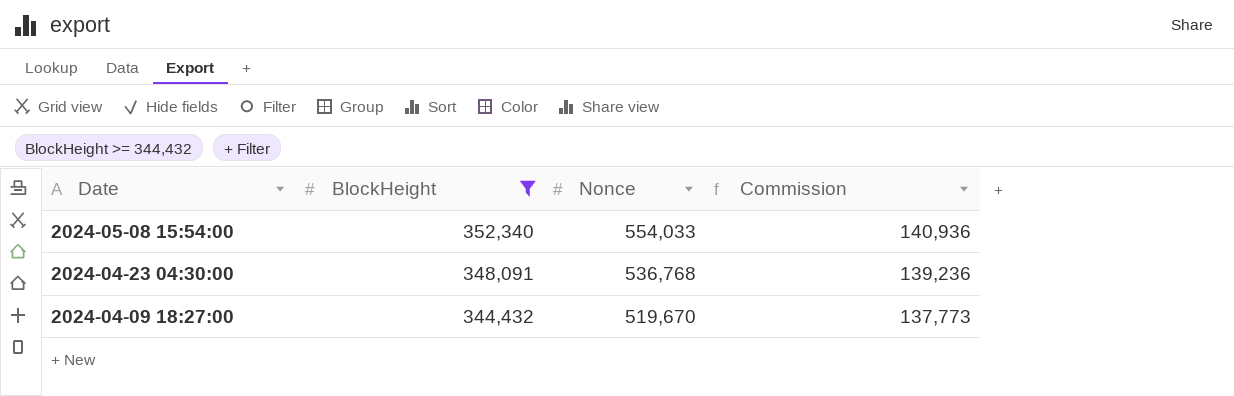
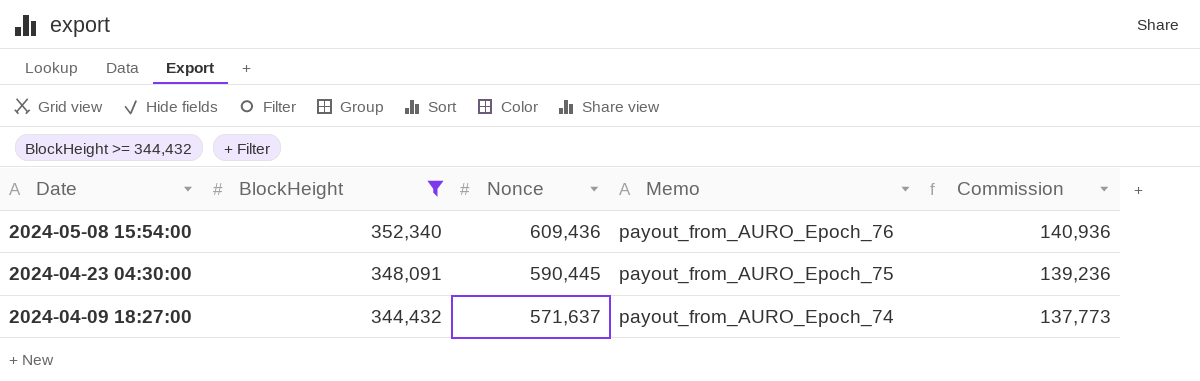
column Memo | position: none -> 4
2024-05-08 15:54:00 | Nonce: 554,033 -> 609,436
2024-04-23 04:30:00 | Nonce: 536,768 -> 590,445
2024-04-09 18:27:00 | Nonce: 519,670 -> 571,637

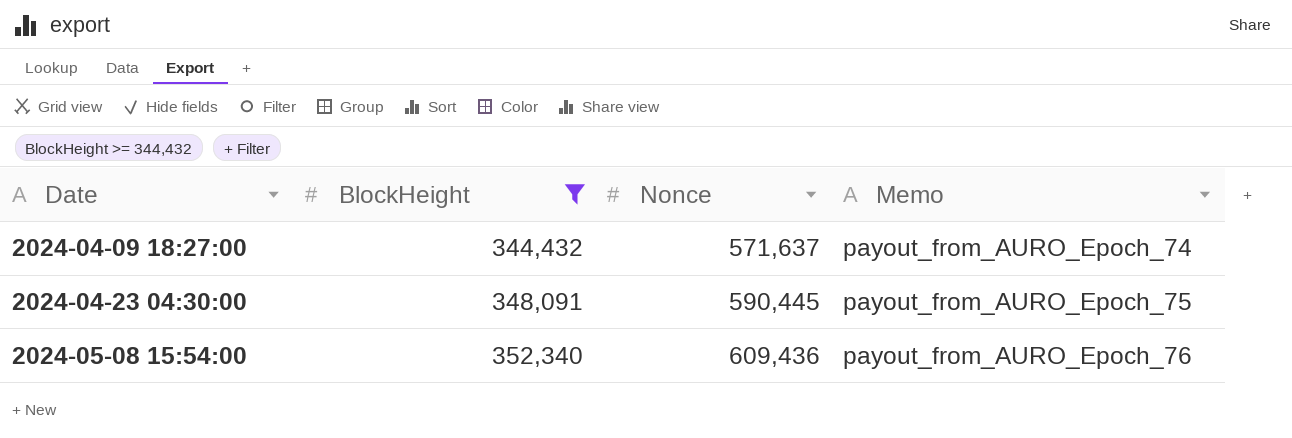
row order: Date descending -> Date ascending
column Commission | formula: [BlockHeight] * 0.4 -> none

